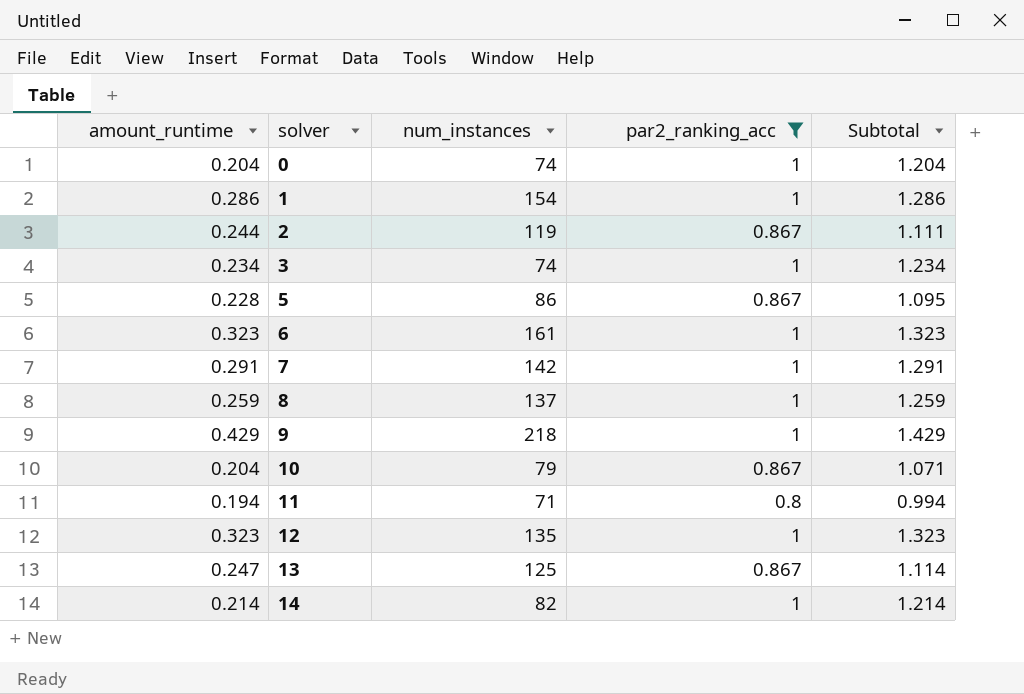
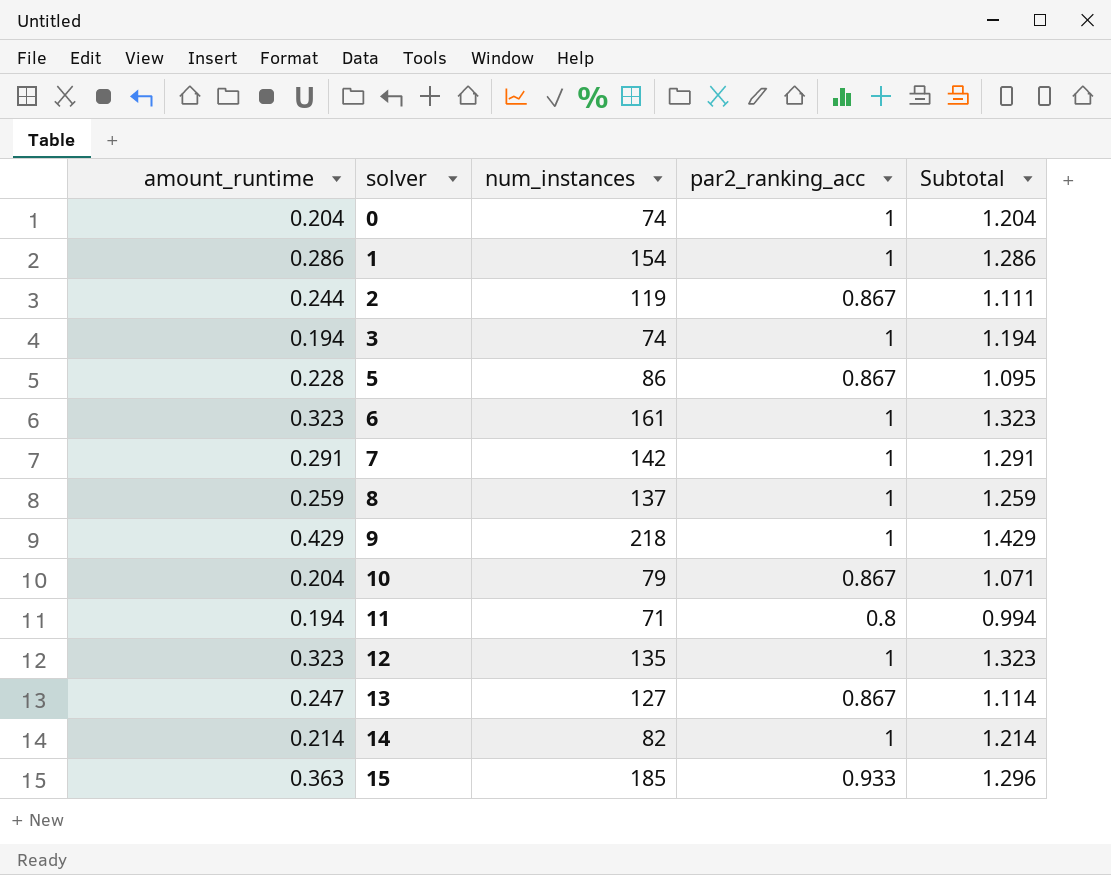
filter: par2_ranking_acc != 0.933 -> none
3 | amount_runtime: 0.234 -> 0.194
3 | Subtotal: 1.234 -> 1.194
13 | num_instances: 125 -> 127

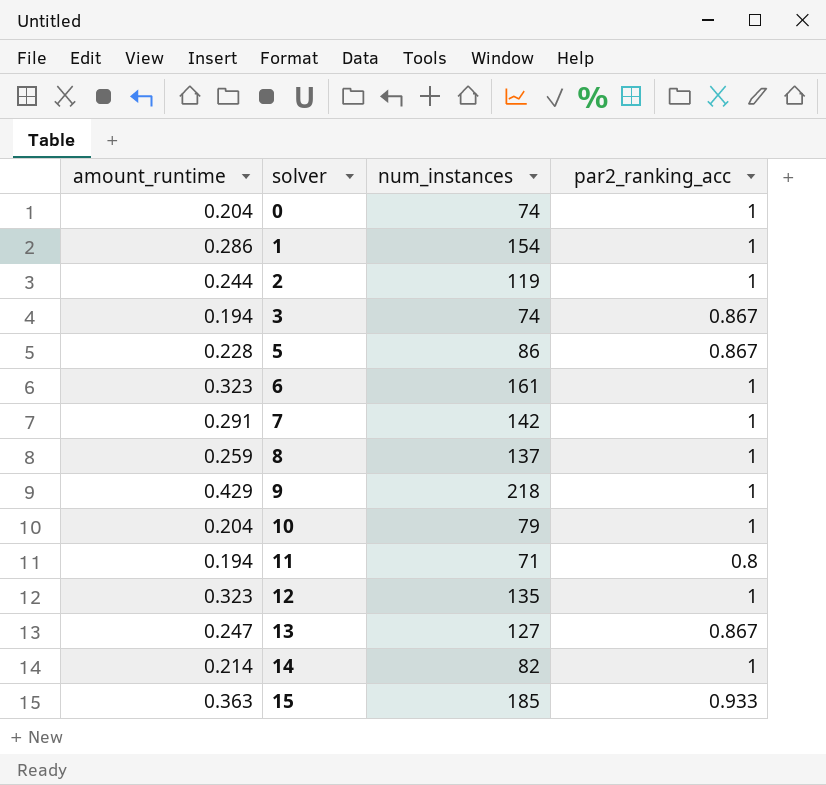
column Subtotal | formula: [amount_runtime] + [par2_ranking_acc] -> none
2 | par2_ranking_acc: 0.867 -> 1
3 | par2_ranking_acc: 1 -> 0.867
10 | par2_ranking_acc: 0.867 -> 1

